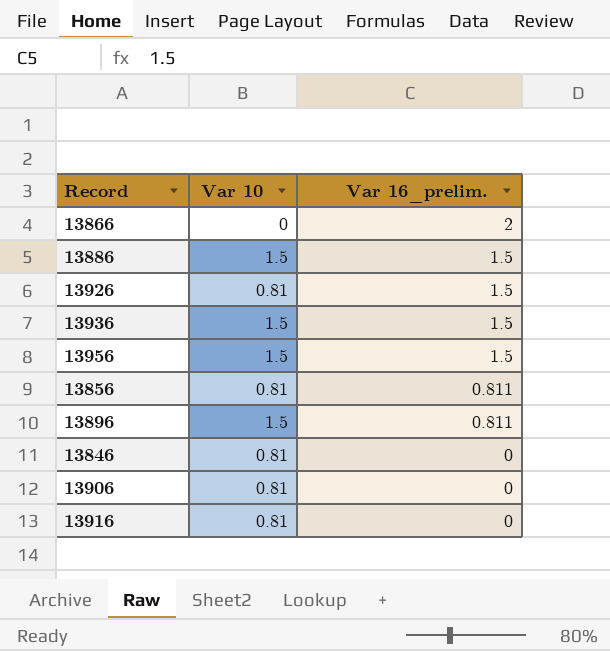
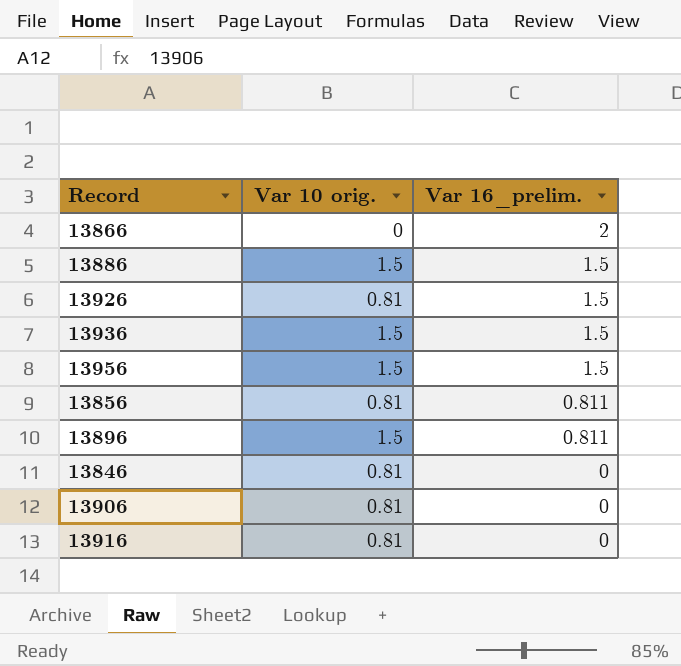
column name: Var 10 -> Var 10 orig.

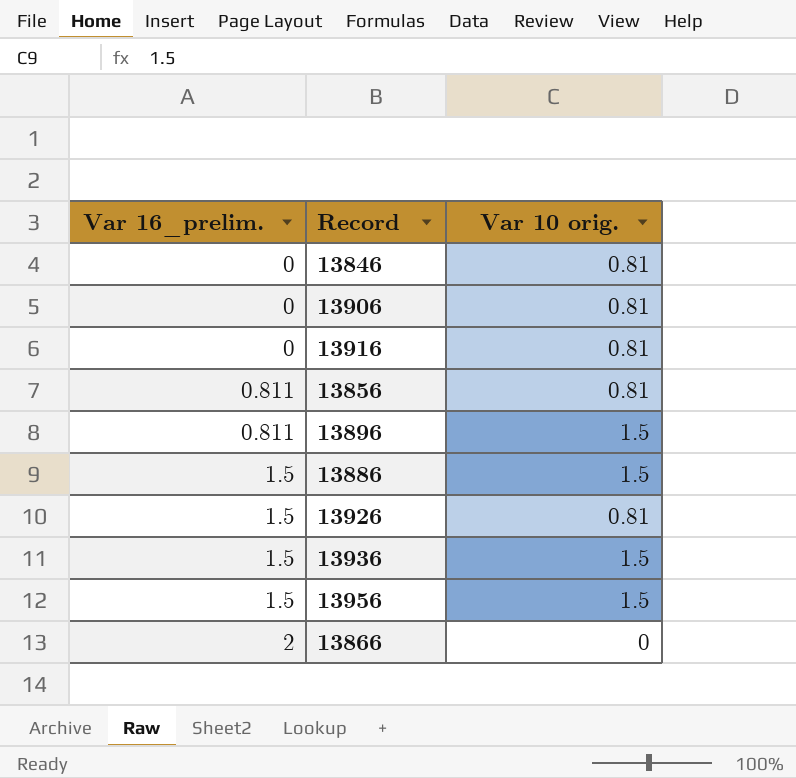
row order: Var 16_prelim. descending -> Var 16_prelim. ascending
column Var 16_prelim. | position: 3 -> 1

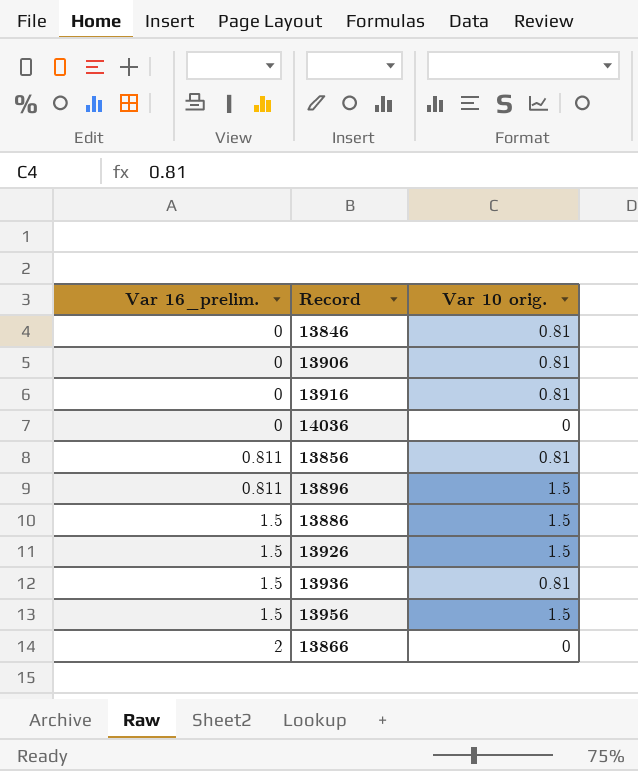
row 14036: none -> 0 | 0
13926 | Var 10 orig.: 0.81 -> 1.5
13936 | Var 10 orig.: 1.5 -> 0.81

